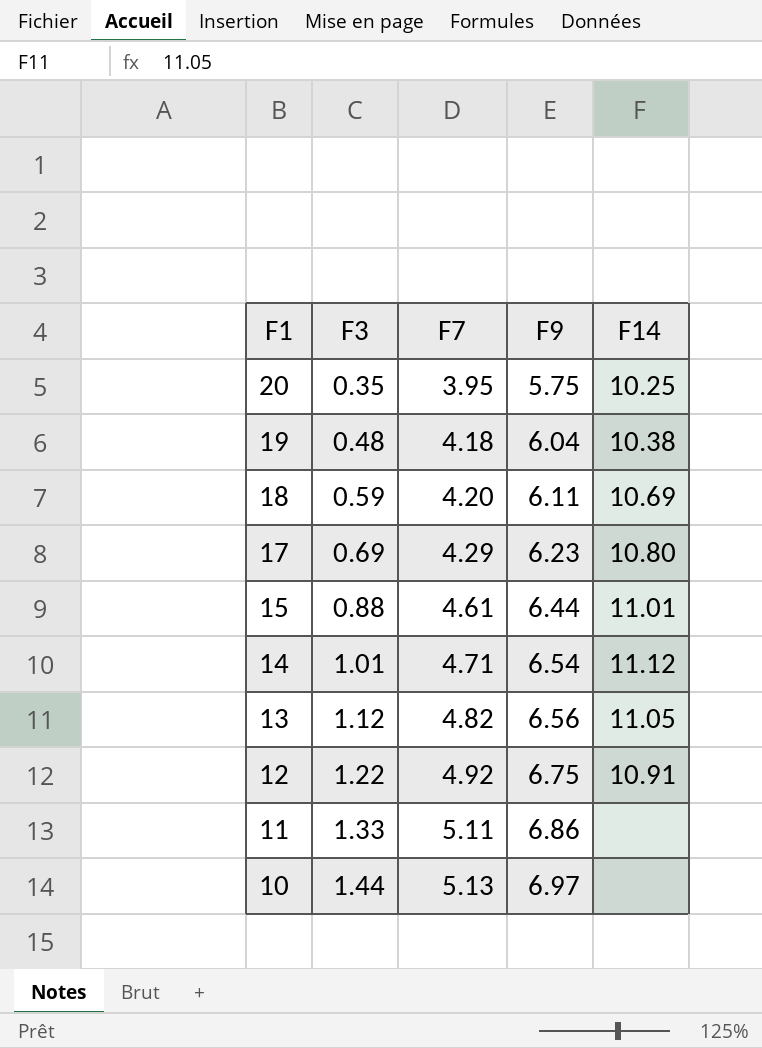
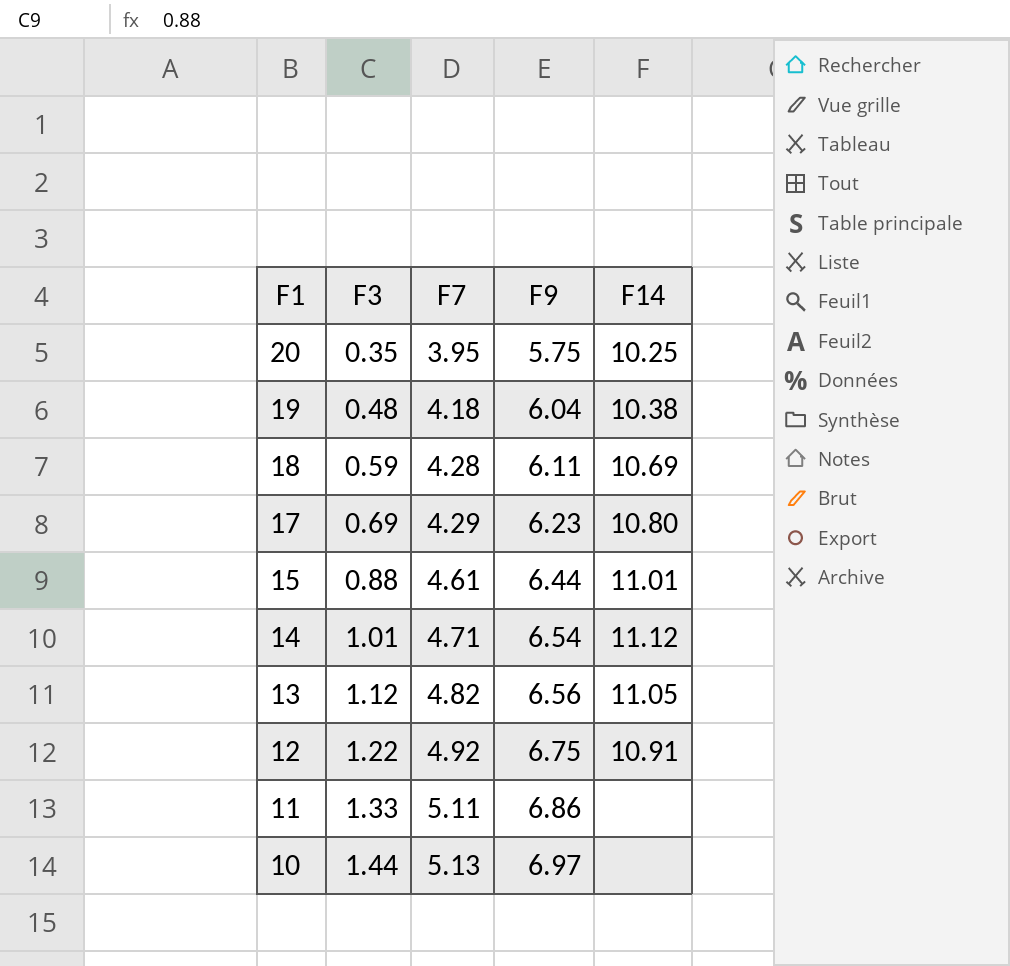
18 | F7: 4.20 -> 4.28

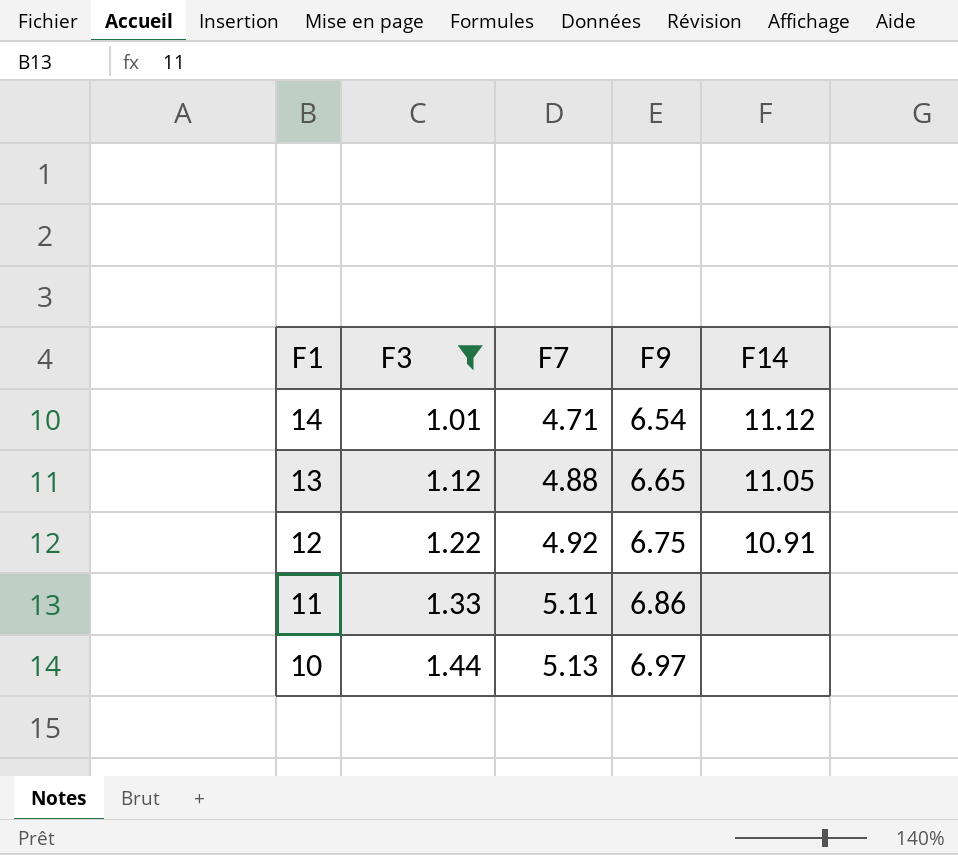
filter: none -> F3 >= 1.01
13 | F7: 4.82 -> 4.88
13 | F9: 6.56 -> 6.65

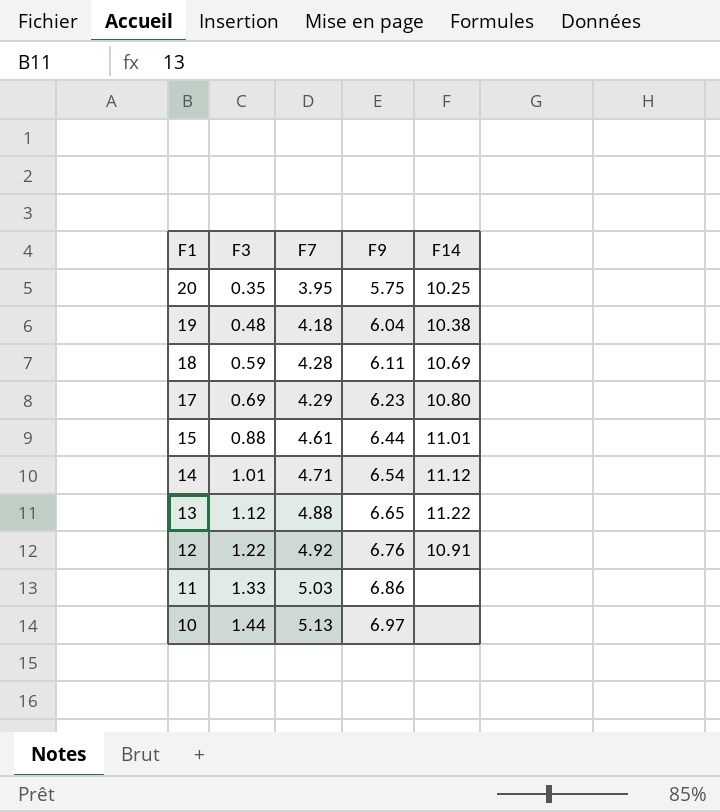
filter: F3 >= 1.01 -> none
13 | F14: 11.05 -> 11.22
12 | F9: 6.75 -> 6.76
11 | F7: 5.11 -> 5.03

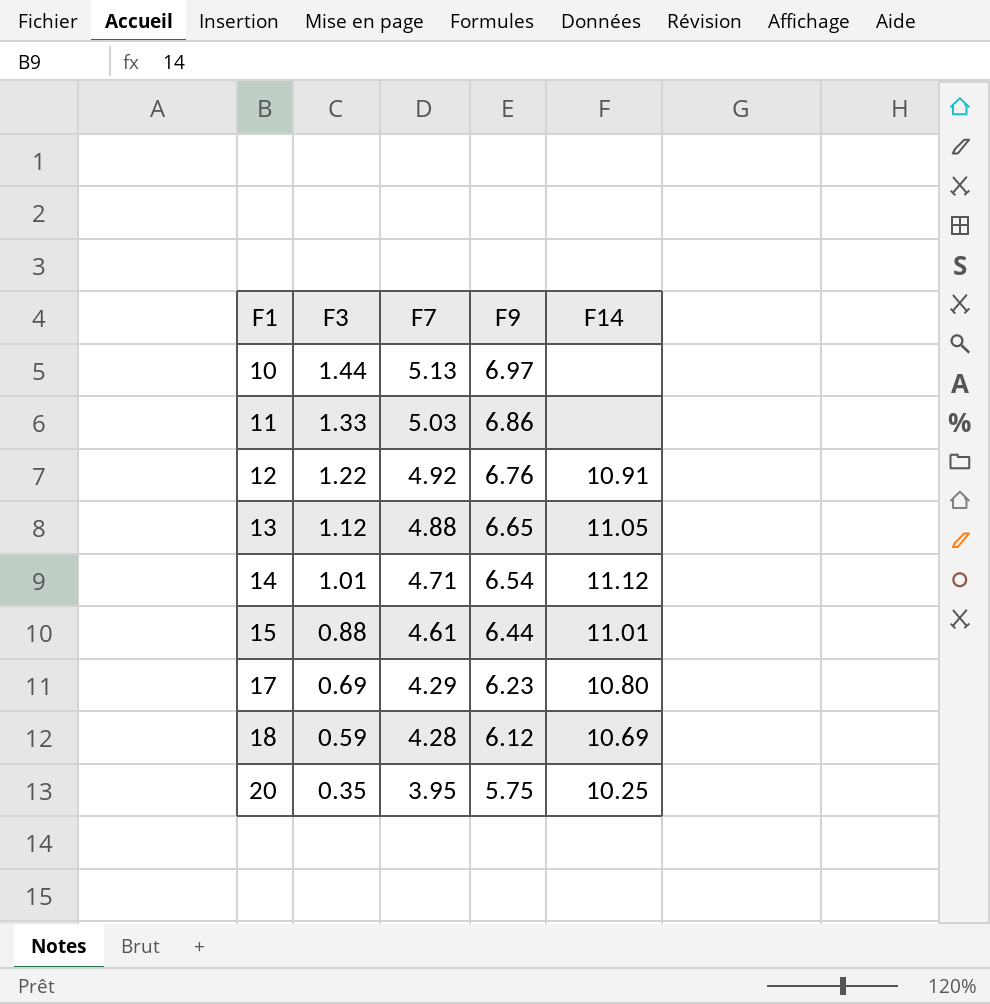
row order: F1 descending -> F1 ascending
row 19: 0.48 | 4.18 | 6.04 | 10.38 -> none
13 | F14: 11.22 -> 11.05
18 | F9: 6.11 -> 6.12

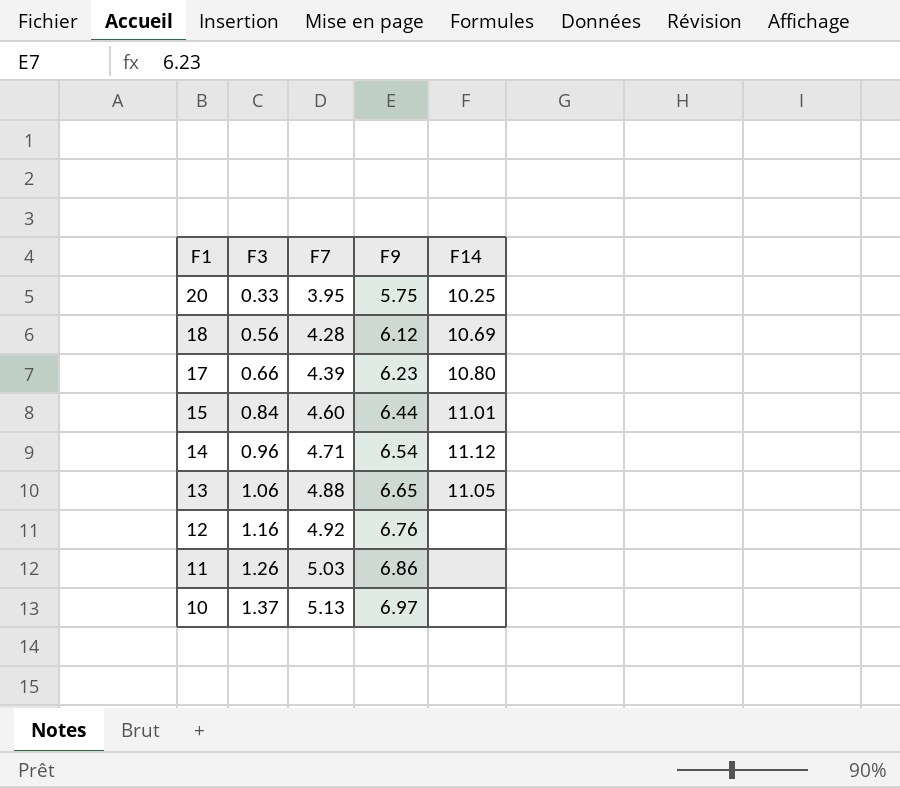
row order: F1 ascending -> F1 descending
20 | F3: 0.35 -> 0.33
18 | F3: 0.59 -> 0.56
17 | F3: 0.69 -> 0.66
17 | F7: 4.29 -> 4.39
15 | F3: 0.88 -> 0.84
15 | F7: 4.61 -> 4.60
14 | F3: 1.01 -> 0.96
13 | F3: 1.12 -> 1.06
12 | F3: 1.22 -> 1.16
12 | F14: 10.91 -> none
11 | F3: 1.33 -> 1.26
10 | F3: 1.44 -> 1.37

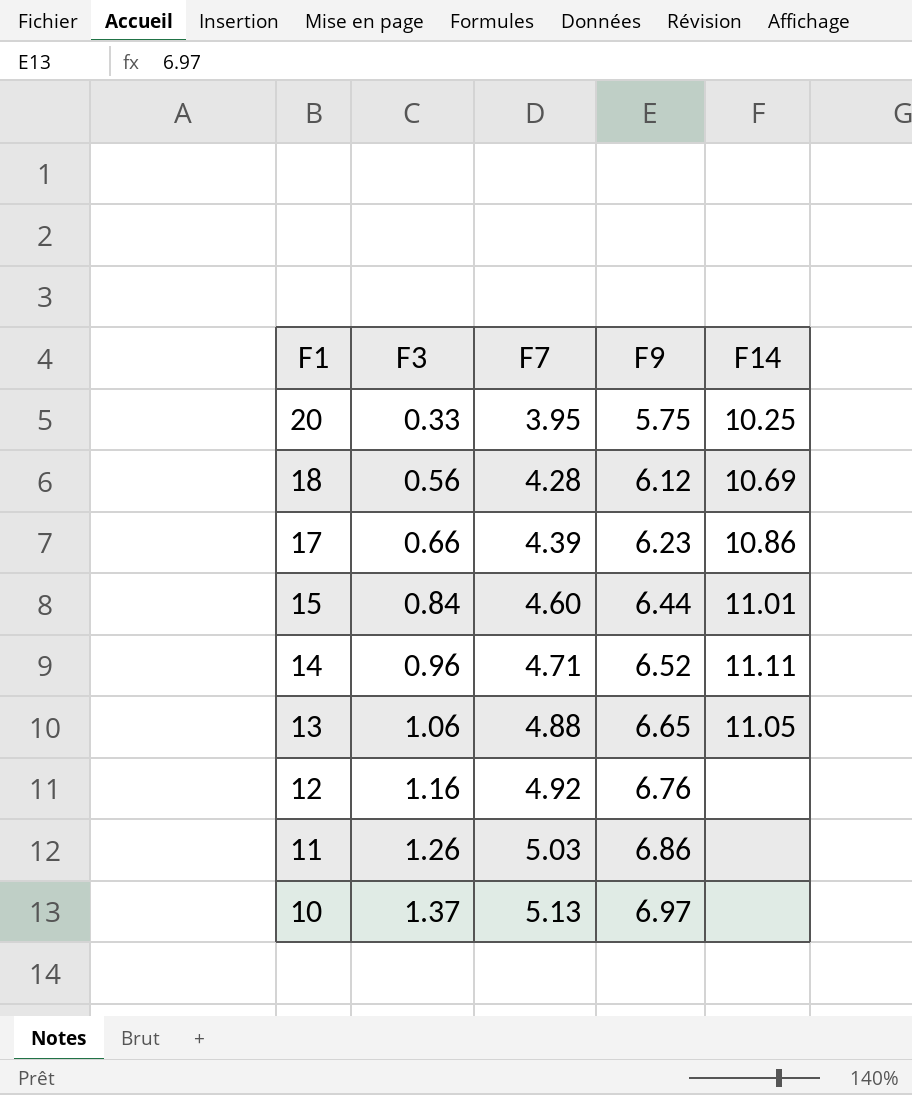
17 | F14: 10.80 -> 10.86
14 | F9: 6.54 -> 6.52
14 | F14: 11.12 -> 11.11

